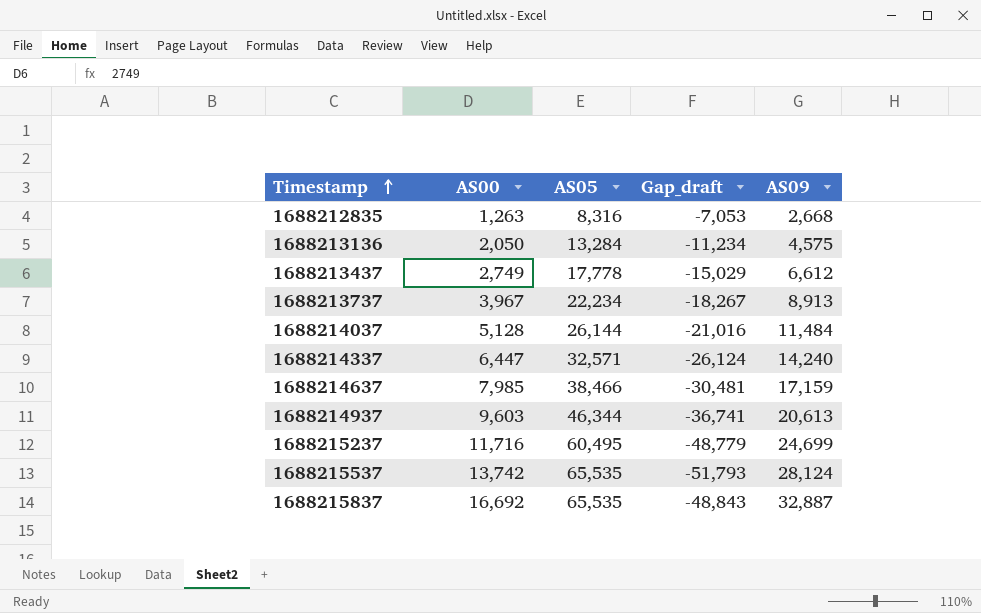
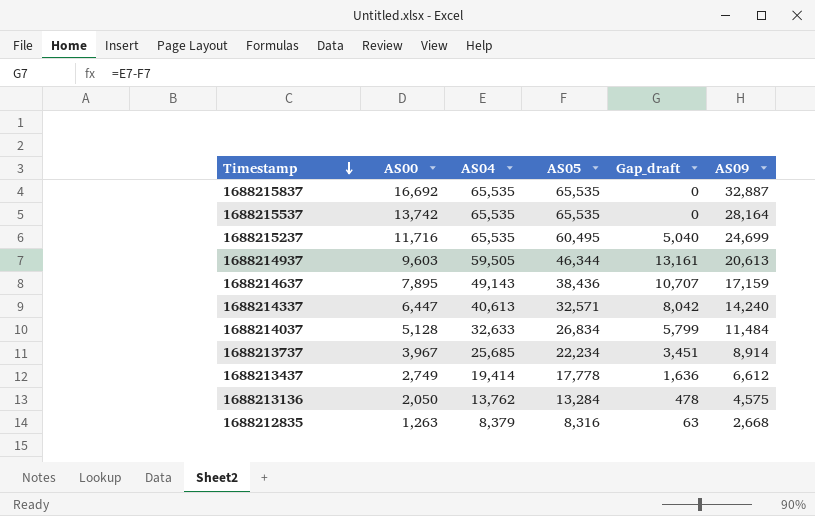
row order: Timestamp ascending -> Timestamp descending
column AS04 | position: none -> 3
column Gap_draft | formula: [AS00] - [AS05] -> [AS04] - [AS05]
1688215537 | AS09: 28,124 -> 28,164
1688214637 | AS00: 7,985 -> 7,895
1688214637 | AS05: 38,466 -> 38,436
1688214037 | AS05: 26,144 -> 26,834
1688213737 | AS09: 8,913 -> 8,914

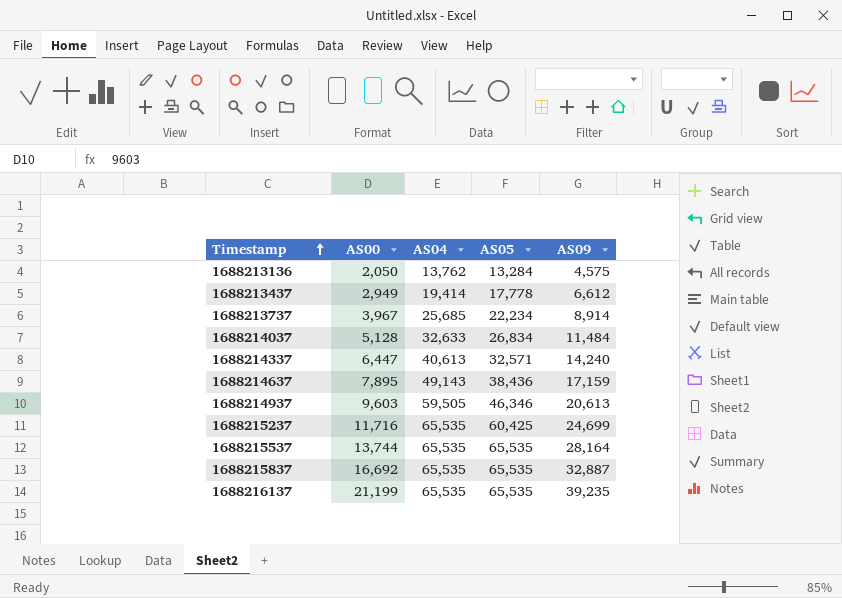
row order: Timestamp descending -> Timestamp ascending
column Gap_draft | formula: [AS04] - [AS05] -> none
row 1688212835: 1,263 | 8,379 | 8,316 | 63 | 2,668 -> none
1688213437 | AS00: 2,749 -> 2,949
1688214937 | AS05: 46,344 -> 46,346
1688215237 | AS05: 60,495 -> 60,425
1688215537 | AS00: 13,742 -> 13,744
row 1688216137: none -> 21,199 | 65,535 | 65,535 | 39,235

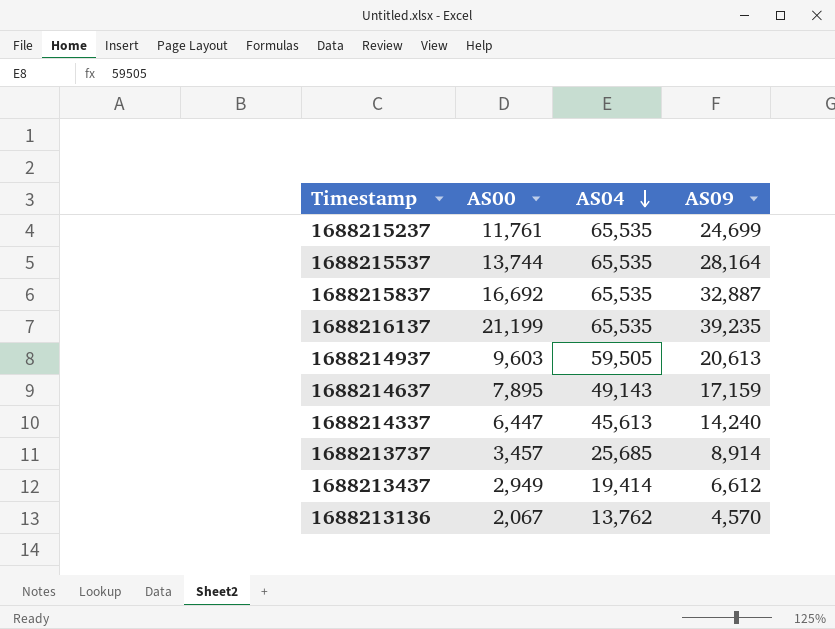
row order: Timestamp ascending -> AS04 descending
column AS05 | position: 4 -> none
row 1688214037: 5,128 | 32,633 | 26,834 | 11,484 -> none
1688215237 | AS00: 11,716 -> 11,761
1688214337 | AS04: 40,613 -> 45,613
1688213737 | AS00: 3,967 -> 3,457
1688213136 | AS00: 2,050 -> 2,067
1688213136 | AS09: 4,575 -> 4,570

